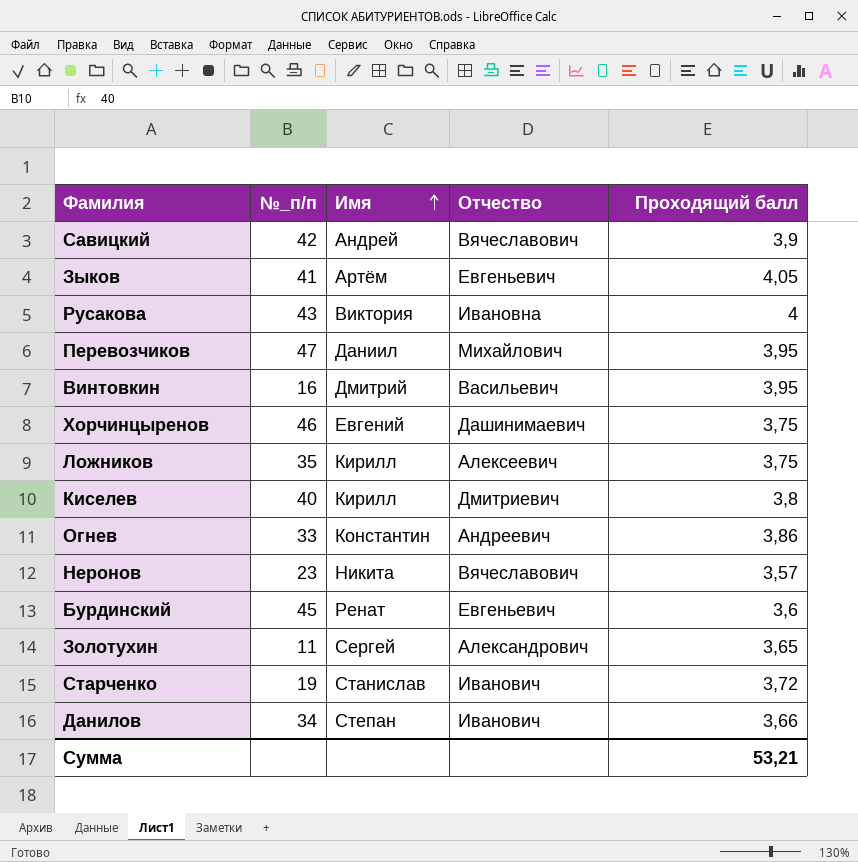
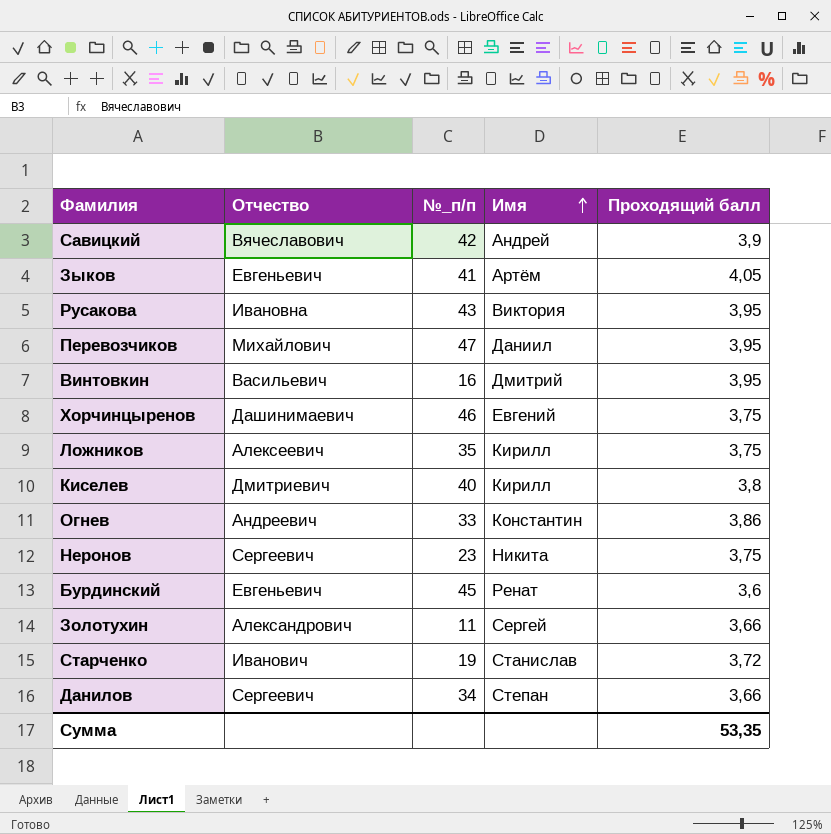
column Отчество | position: 4 -> 2
Русакова | Проходящий балл: 4 -> 3,95
Неронов | Отчество: Вячеславович -> Сергеевич
Неронов | Проходящий балл: 3,57 -> 3,75
Золотухин | Проходящий балл: 3,65 -> 3,66
Данилов | Отчество: Иванович -> Сергеевич
Сумма | Проходящий балл: 53,21 -> 53,35

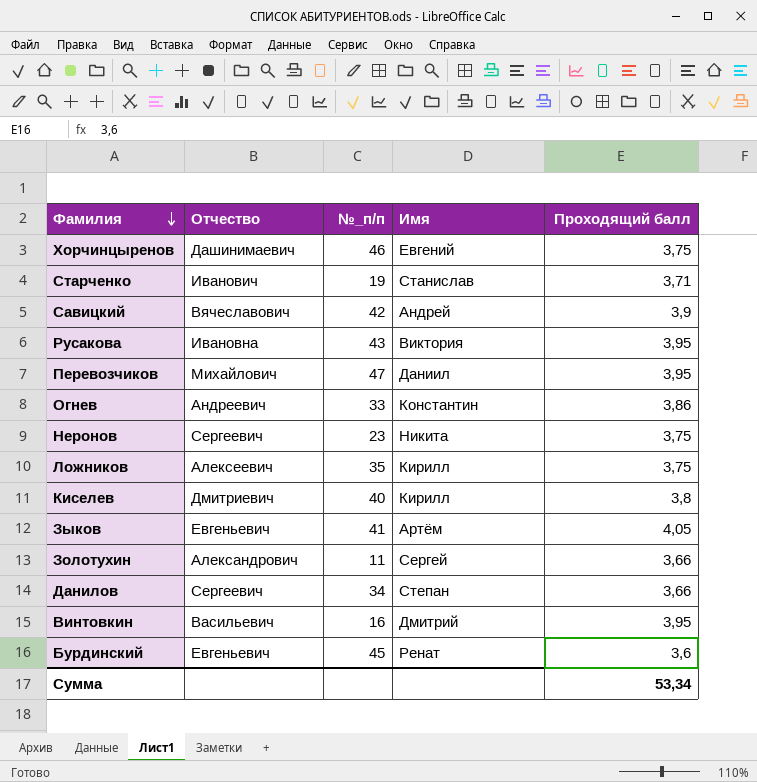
row order: Имя ascending -> Фамилия descending
Старченко | Проходящий балл: 3,72 -> 3,71
Сумма | Проходящий балл: 53,35 -> 53,34

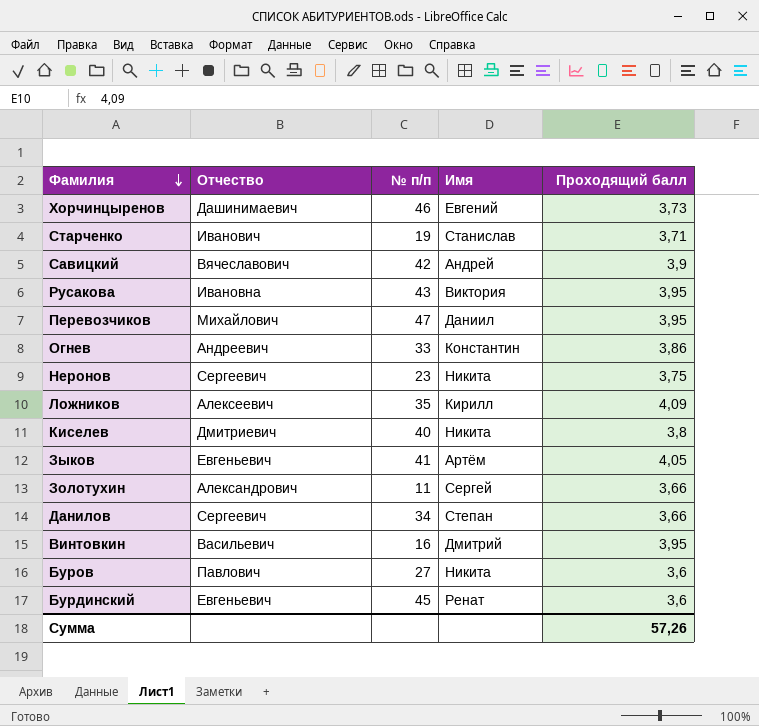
column name: №_п/п -> № п/п
Хорчинцыренов | Проходящий балл: 3,75 -> 3,73
Ложников | Проходящий балл: 3,75 -> 4,09
Киселев | Имя: Кирилл -> Никита
row Буров: none -> Павлович | 27 | Никита | 3,6
Сумма | Проходящий балл: 53,34 -> 57,26

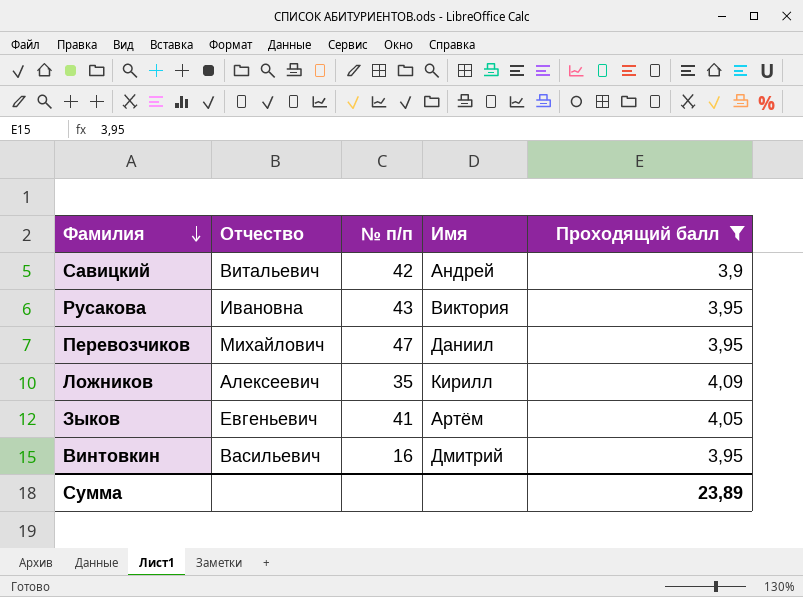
filter: none -> Проходящий балл >= 3,9
Савицкий | Отчество: Вячеславович -> Витальевич
Сумма | Проходящий балл: 57,26 -> 23,89

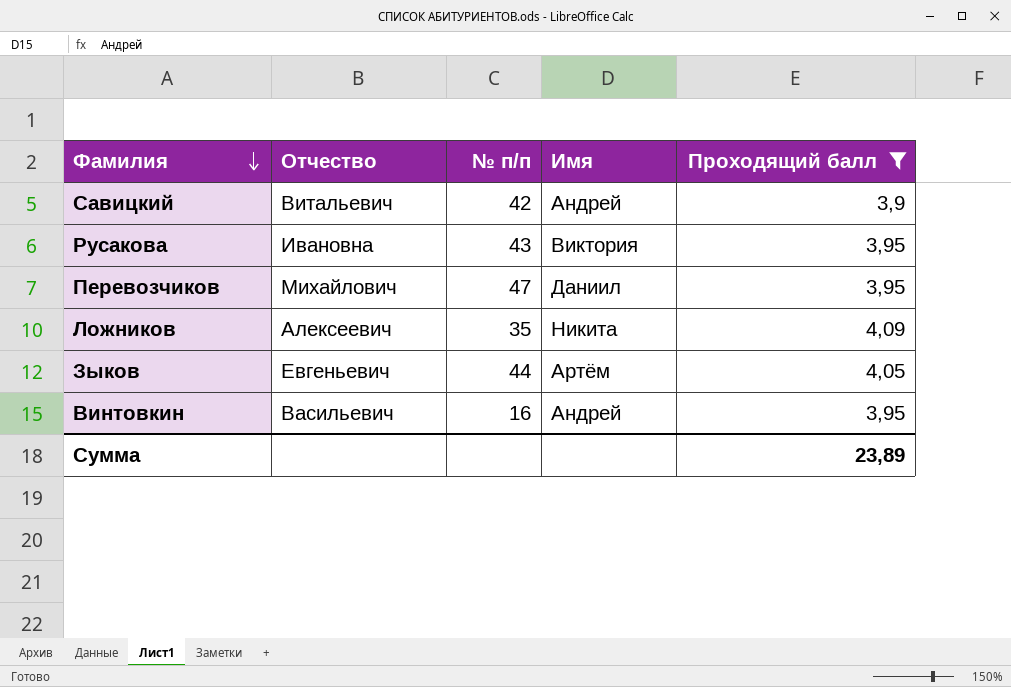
Ложников | Имя: Кирилл -> Никита
Зыков | № п/п: 41 -> 44
Винтовкин | Имя: Дмитрий -> Андрей

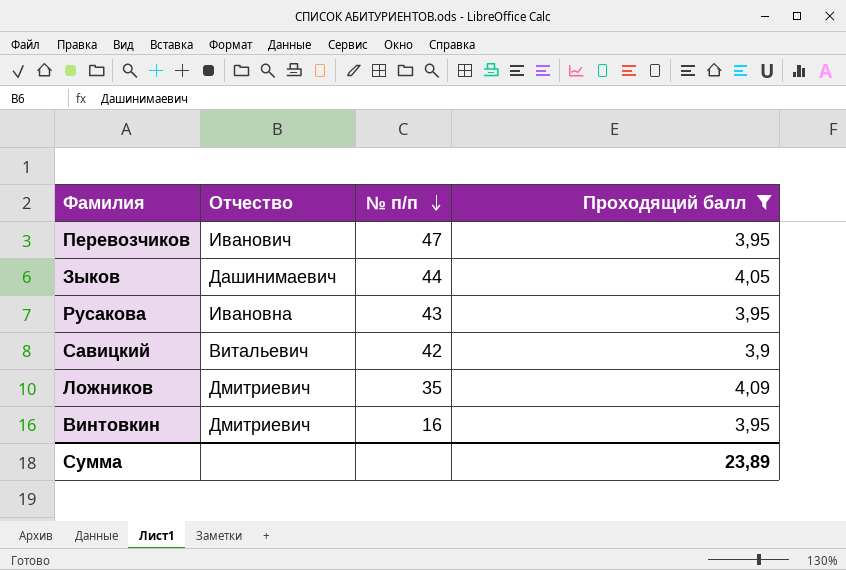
row order: Фамилия descending -> № п/п descending
column Имя | position: 4 -> none
Перевозчиков | Отчество: Михайлович -> Иванович
Зыков | Отчество: Евгеньевич -> Дашинимаевич
Ложников | Отчество: Алексеевич -> Дмитриевич
Винтовкин | Отчество: Васильевич -> Дмитриевич

